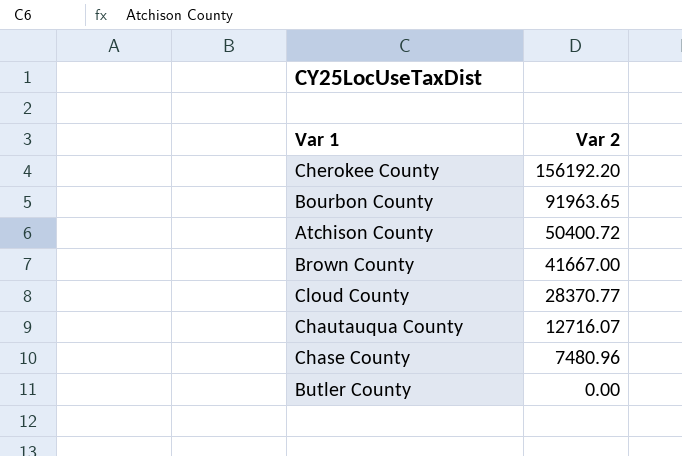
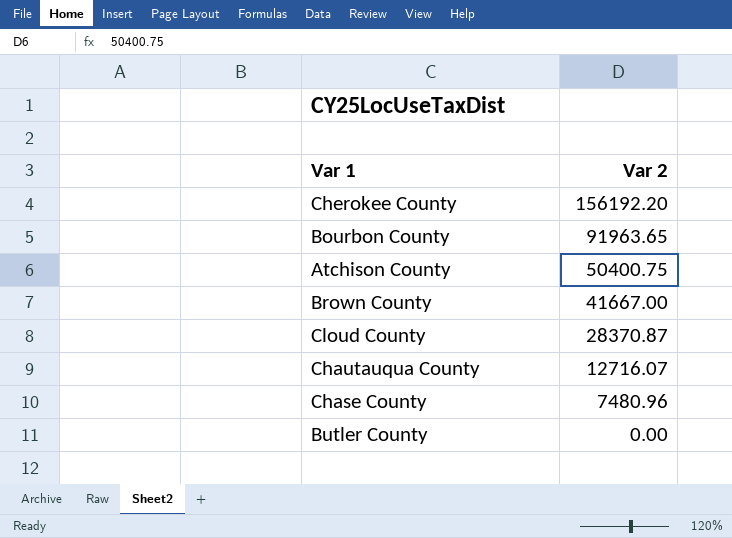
Atchison County | Var 2: 50400.72 -> 50400.75
Cloud County | Var 2: 28370.77 -> 28370.87

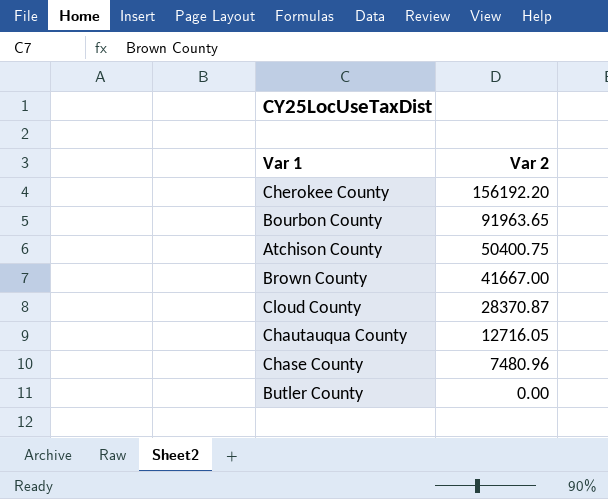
Chautauqua County | Var 2: 12716.07 -> 12716.05

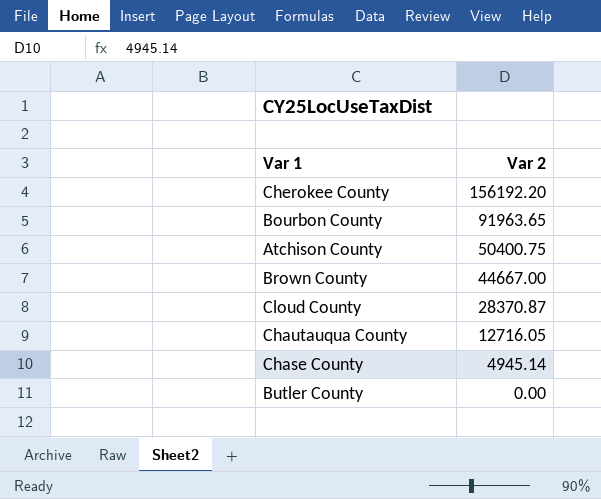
Brown County | Var 2: 41667.00 -> 44667.00
Chase County | Var 2: 7480.96 -> 4945.14

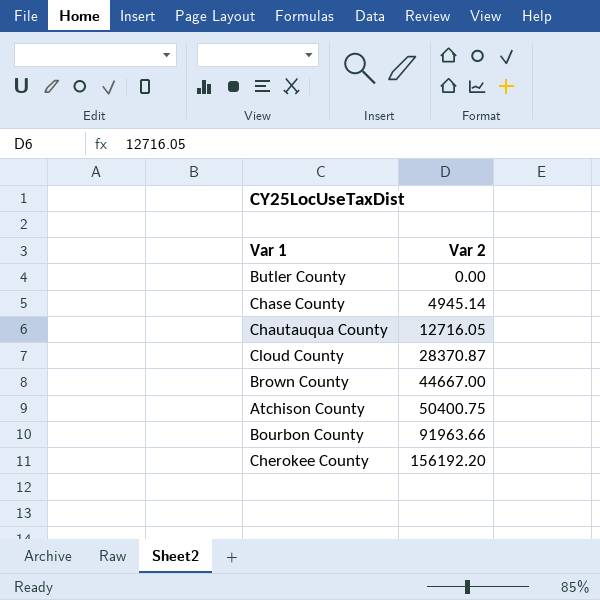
row order: Var 2 descending -> Var 2 ascending
Bourbon County | Var 2: 91963.65 -> 91963.66

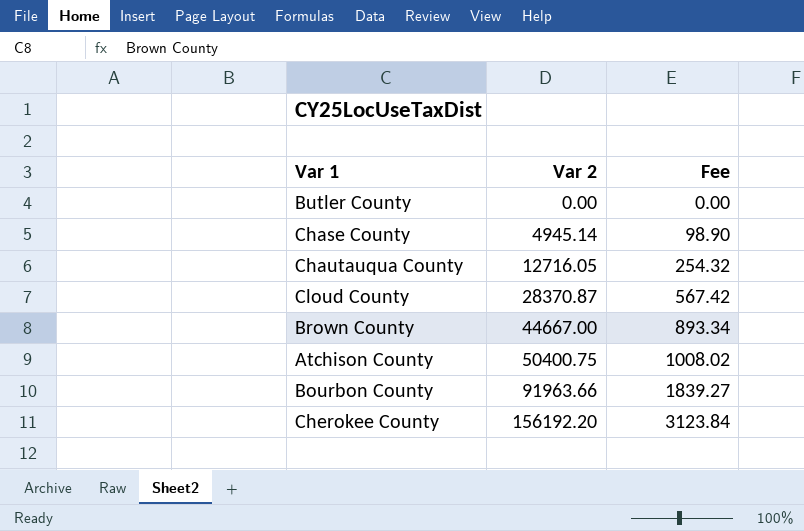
column Fee | formula: none -> [Var 2] * 0.02

